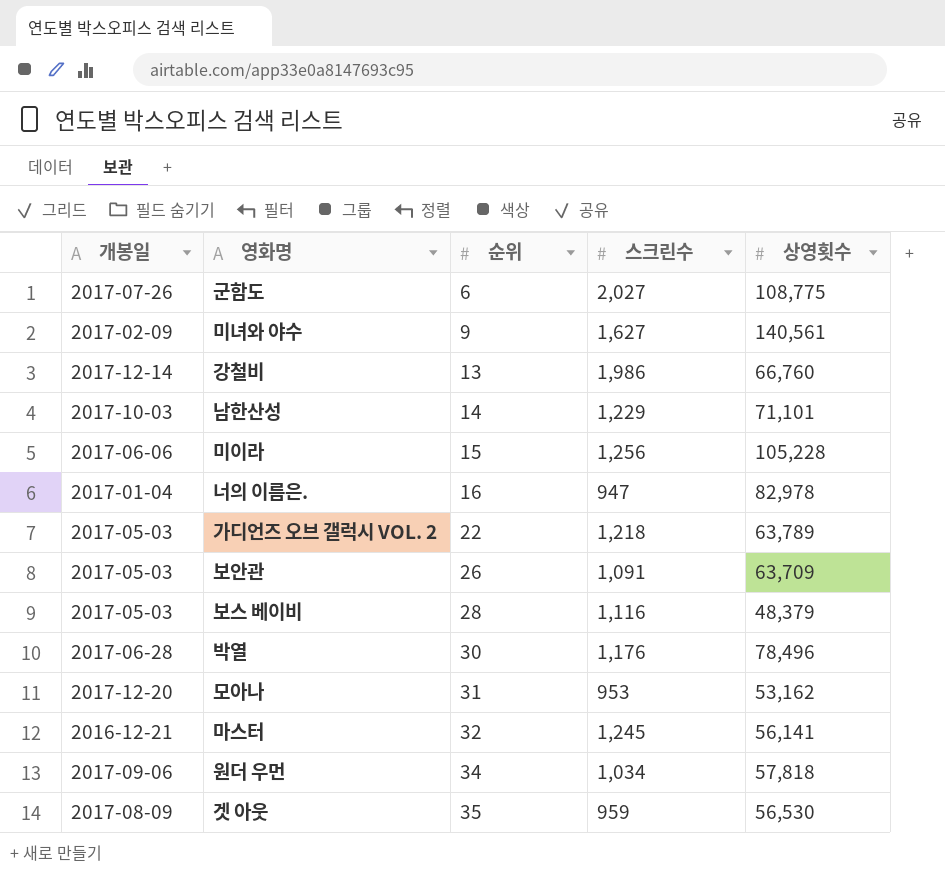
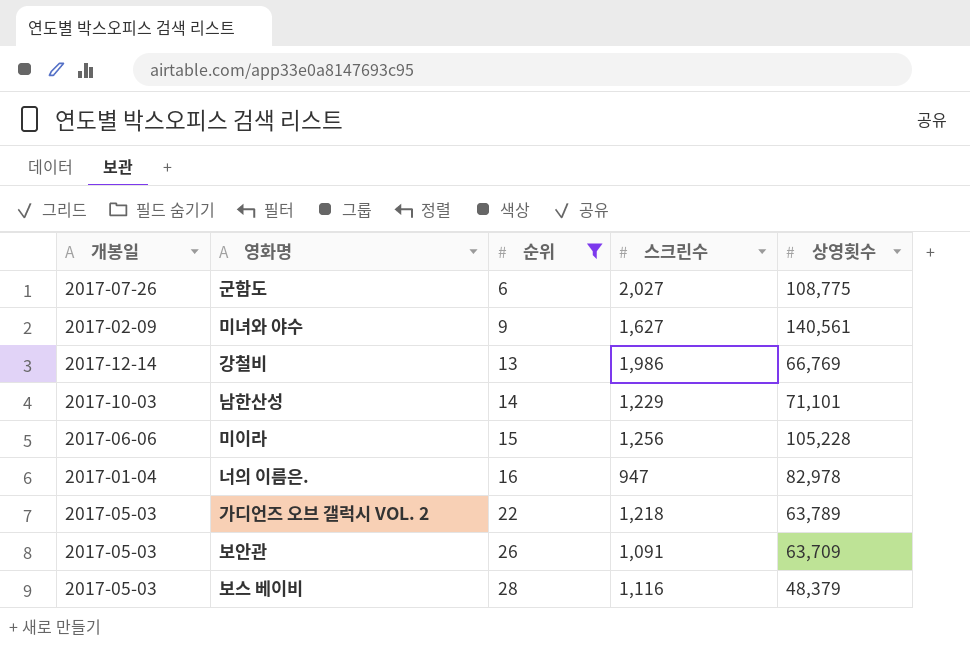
filter: none -> 순위 <= 28
강철비 | 상영횟수: 66,760 -> 66,769

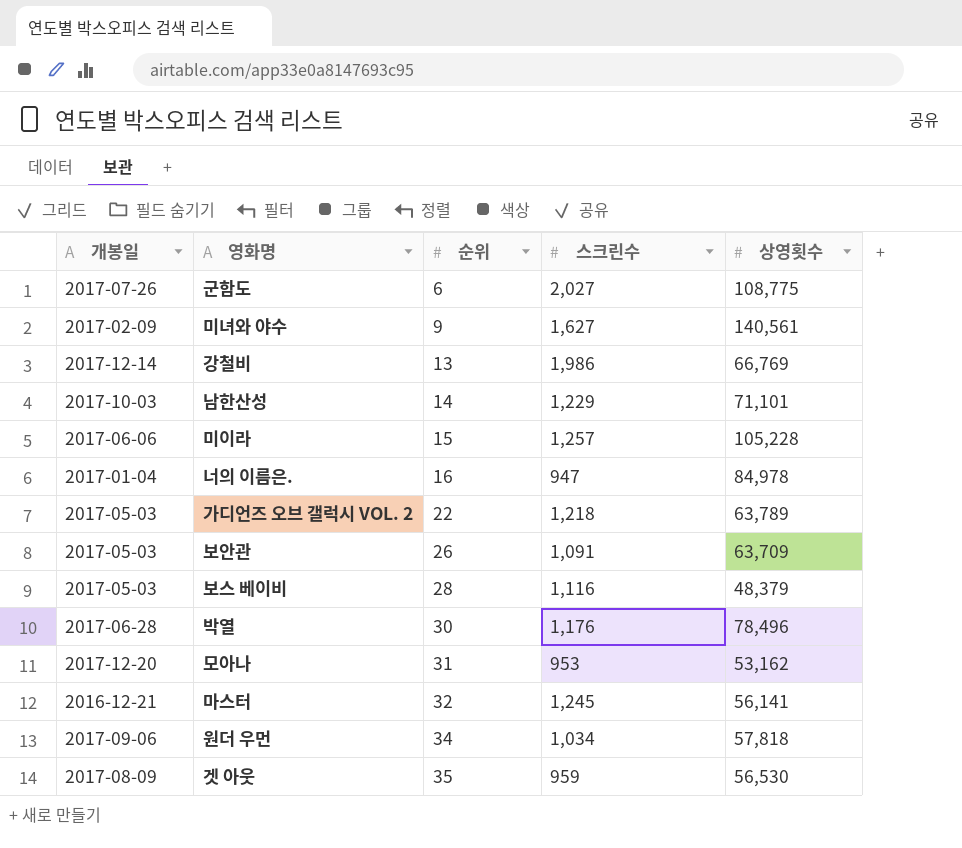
filter: 순위 <= 28 -> none
미이라 | 스크린수: 1,256 -> 1,257
너의 이름은. | 상영횟수: 82,978 -> 84,978

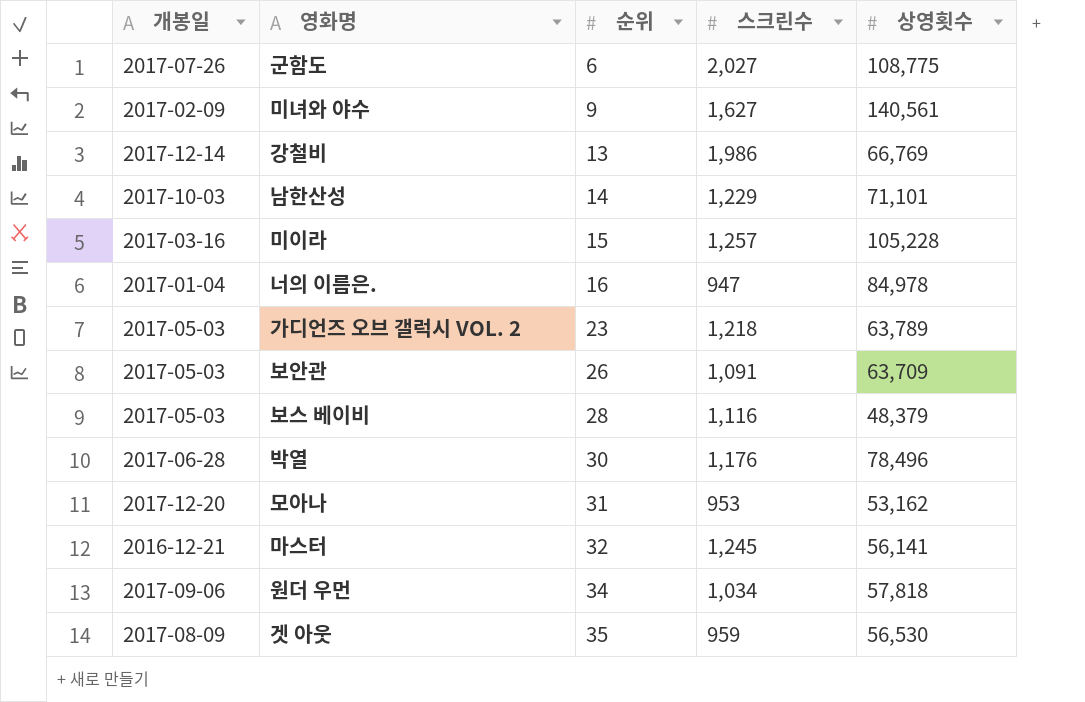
미이라 | 개봉일: 2017-06-06 -> 2017-03-16
가디언즈 오브 갤럭시 VOL. 2 | 순위: 22 -> 23

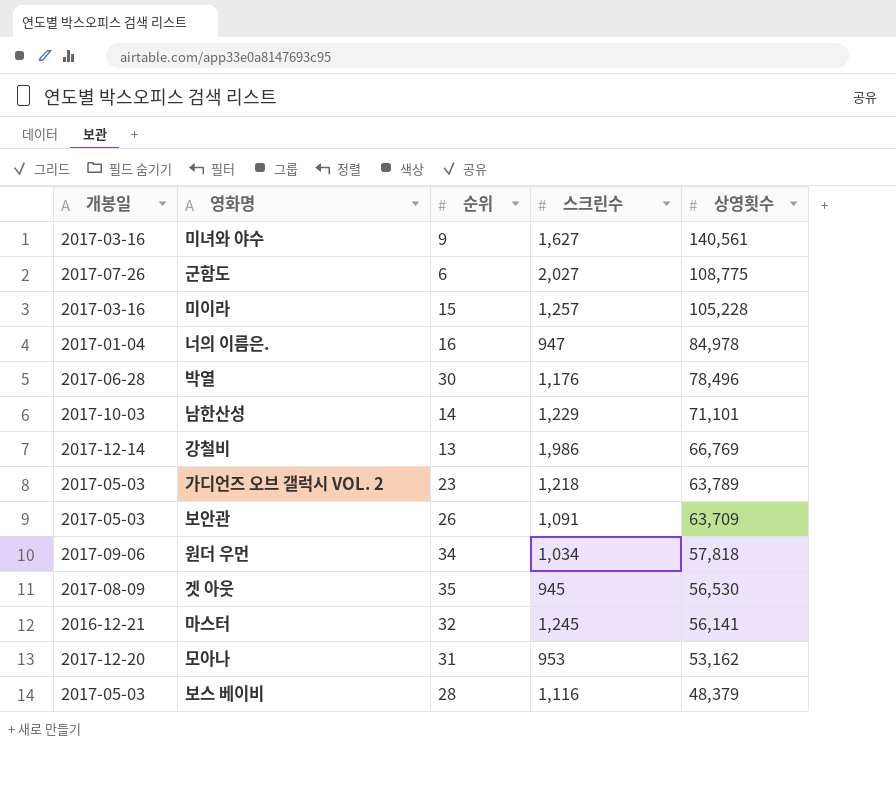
row order: 순위 ascending -> 상영횟수 descending
미녀와 야수 | 개봉일: 2017-02-09 -> 2017-03-16
겟 아웃 | 스크린수: 959 -> 945

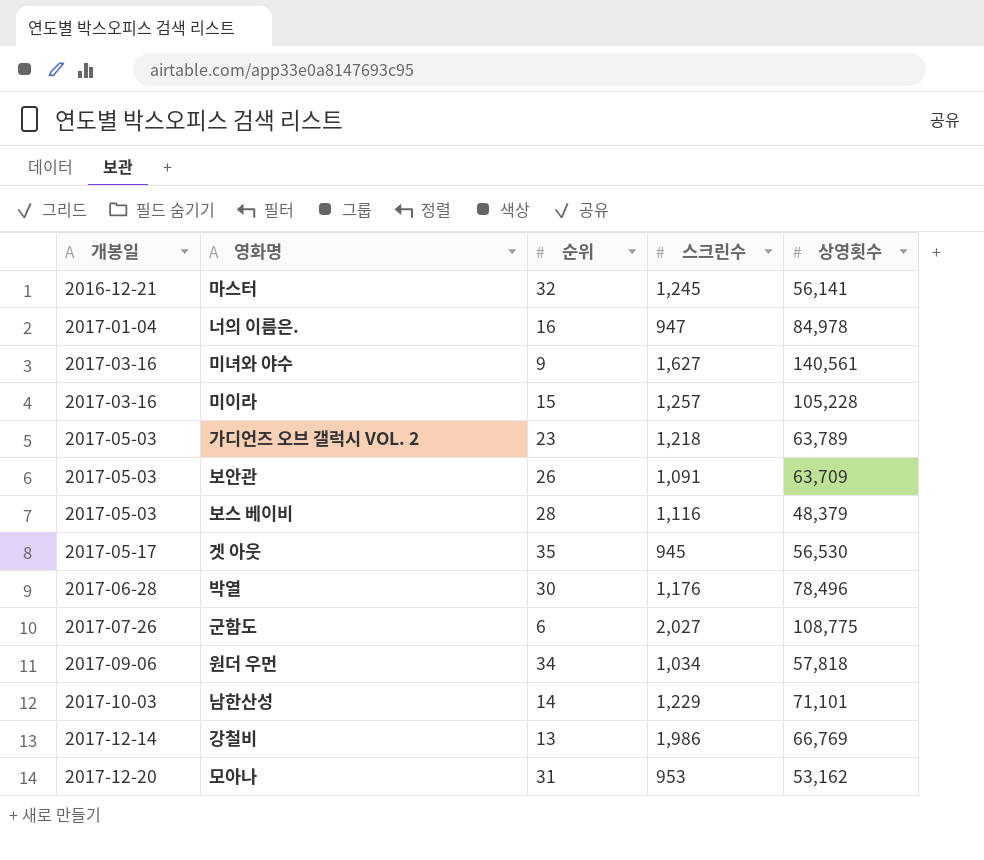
row order: 상영횟수 descending -> 개봉일 ascending
겟 아웃 | 개봉일: 2017-08-09 -> 2017-05-17

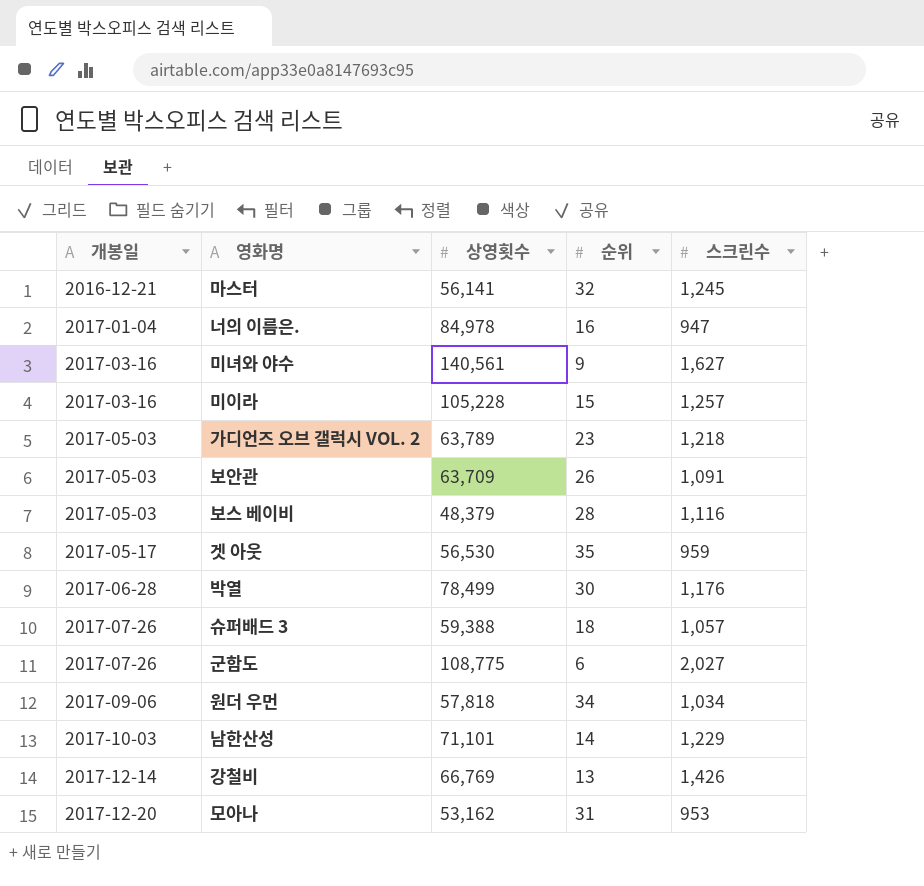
column 상영횟수 | position: 5 -> 3
겟 아웃 | 스크린수: 945 -> 959
박열 | 상영횟수: 78,496 -> 78,499
row 슈퍼배드 3: none -> 2017-07-26 | 59,388 | 18 | 1,057
강철비 | 스크린수: 1,986 -> 1,426

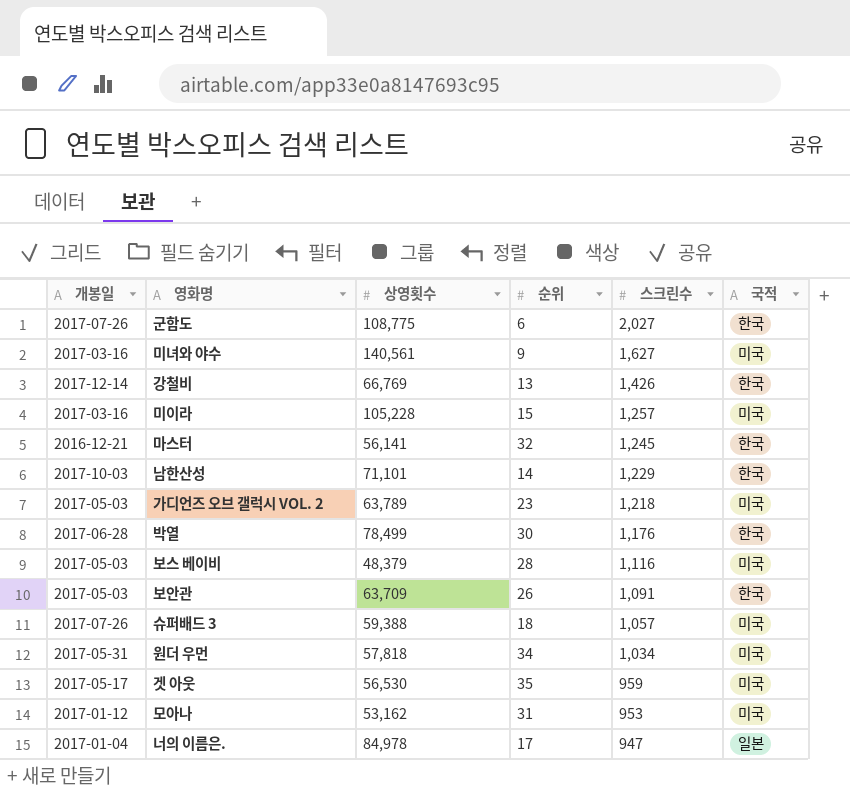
row order: 개봉일 ascending -> 스크린수 descending
column 국적 | position: none -> 6
원더 우먼 | 개봉일: 2017-09-06 -> 2017-05-31
모아나 | 개봉일: 2017-12-20 -> 2017-01-12
너의 이름은. | 순위: 16 -> 17

